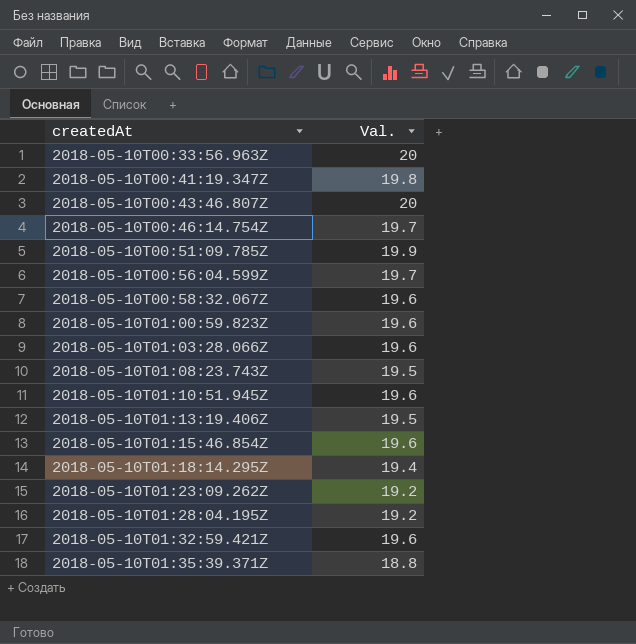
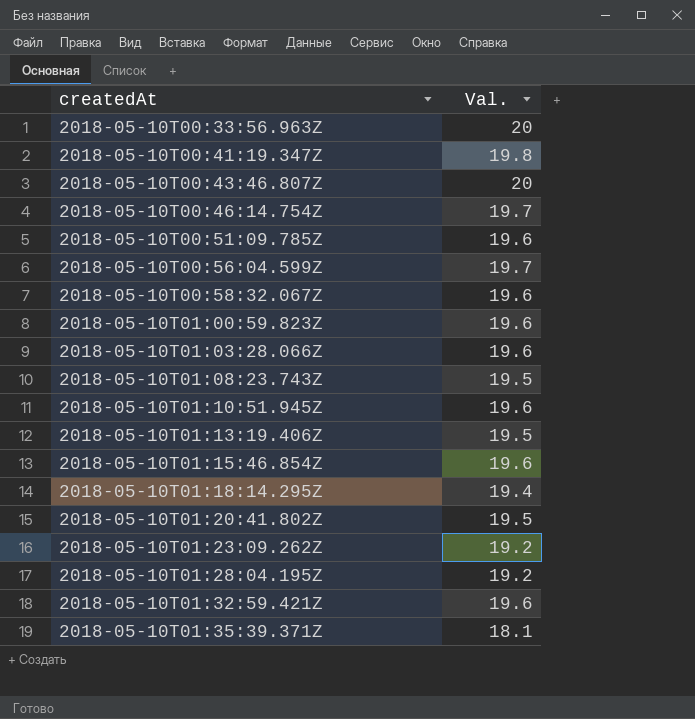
2018-05-10T00:51:09.785Z | Val.: 19.9 -> 19.6
row 2018-05-10T01:20:41.802Z: none -> 19.5
2018-05-10T01:35:39.371Z | Val.: 18.8 -> 18.1

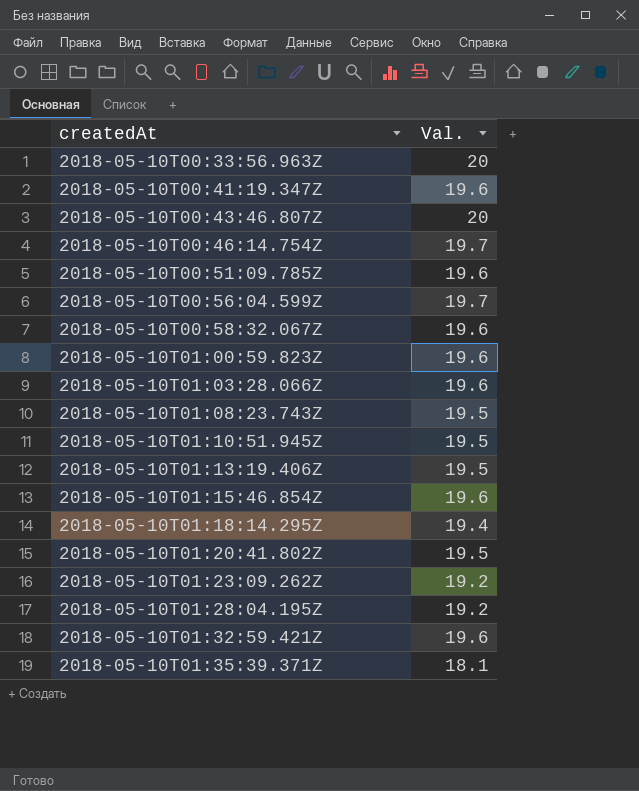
2018-05-10T00:41:19.347Z | Val.: 19.8 -> 19.6
2018-05-10T01:10:51.945Z | Val.: 19.6 -> 19.5

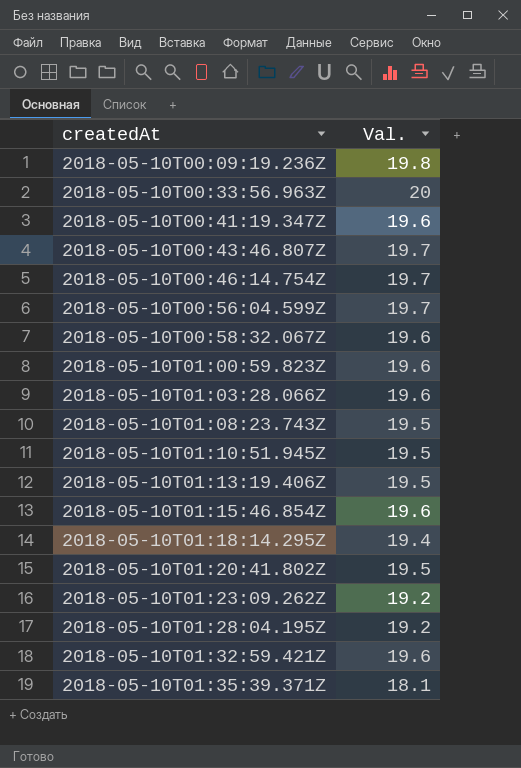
row 2018-05-10T00:51:09.785Z: 19.6 -> none
row 2018-05-10T00:09:19.236Z: none -> 19.8
2018-05-10T00:43:46.807Z | Val.: 20 -> 19.7

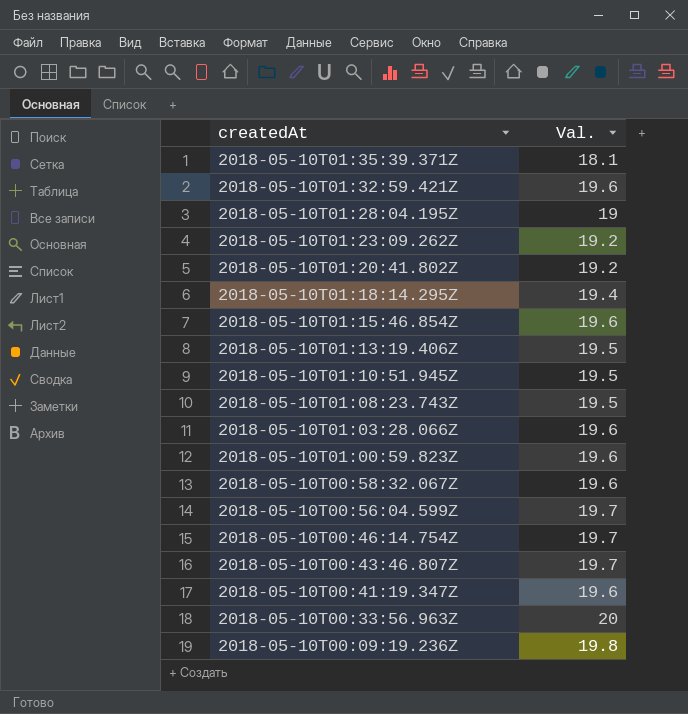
row order: createdAt ascending -> createdAt descending
2018-05-10T01:28:04.195Z | Val.: 19.2 -> 19
2018-05-10T01:20:41.802Z | Val.: 19.5 -> 19.2

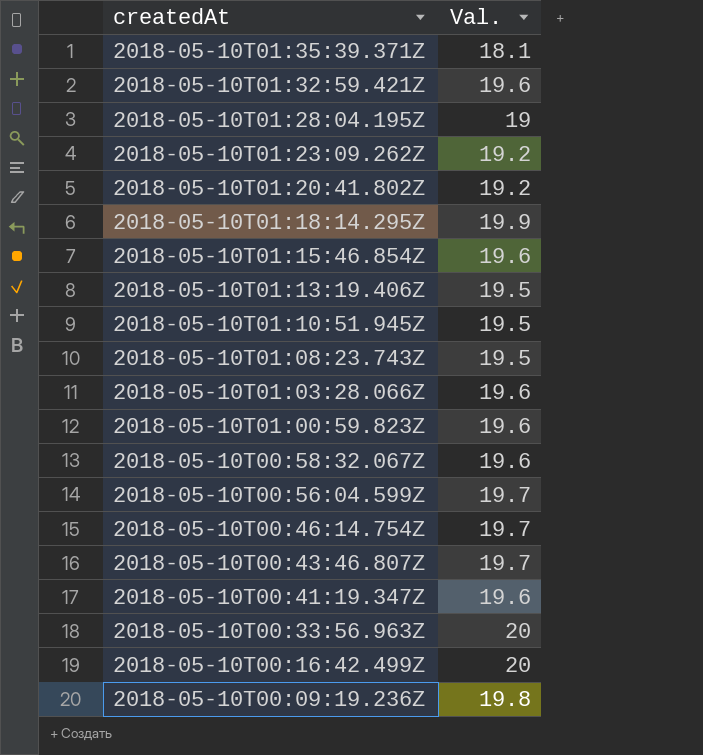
2018-05-10T01:18:14.295Z | Val.: 19.4 -> 19.9
row 2018-05-10T00:16:42.499Z: none -> 20

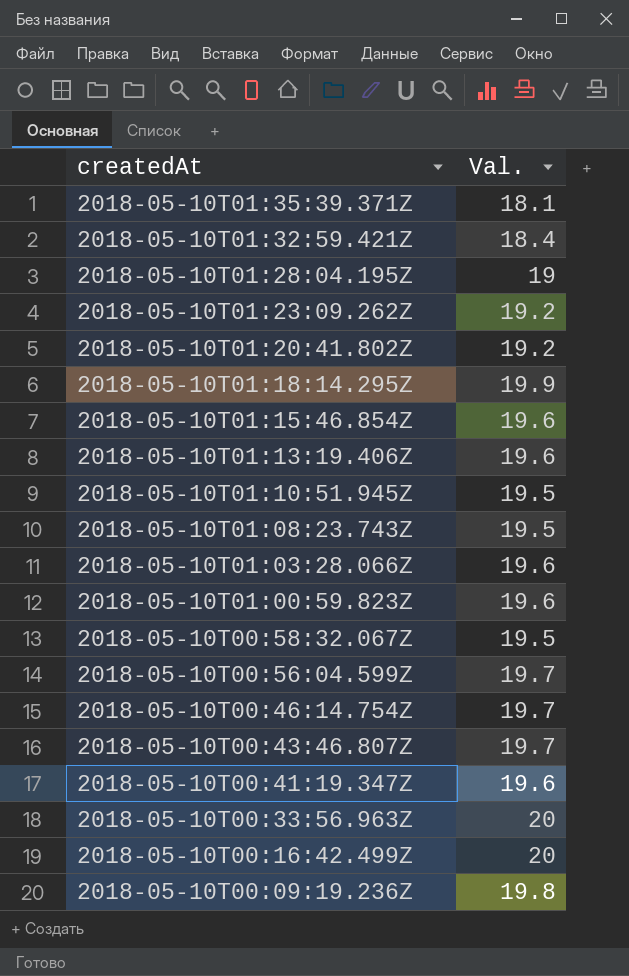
2018-05-10T01:32:59.421Z | Val.: 19.6 -> 18.4
2018-05-10T01:13:19.406Z | Val.: 19.5 -> 19.6
2018-05-10T00:58:32.067Z | Val.: 19.6 -> 19.5

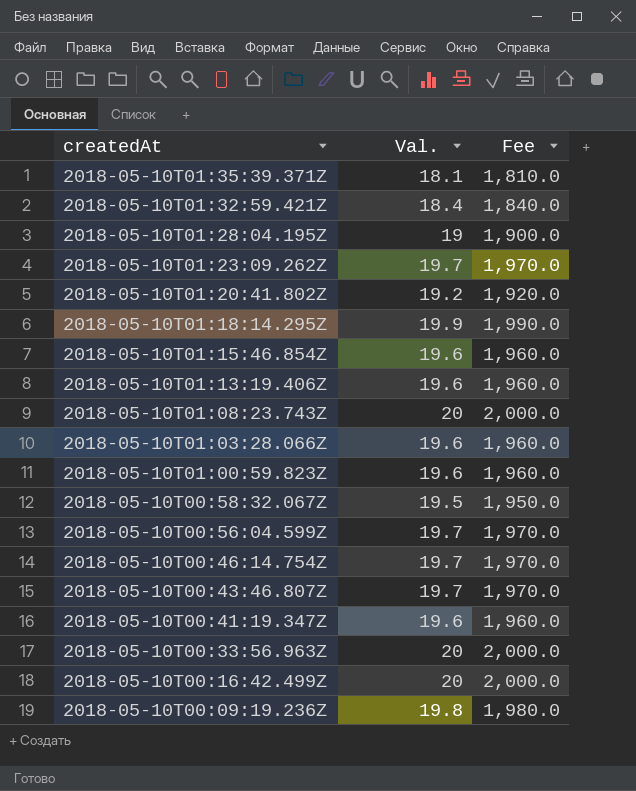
column Fee | formula: none -> [Val.] * 100
row 2018-05-10T01:10:51.945Z: 19.5 -> none
2018-05-10T01:23:09.262Z | Val.: 19.2 -> 19.7
2018-05-10T01:08:23.743Z | Val.: 19.5 -> 20

